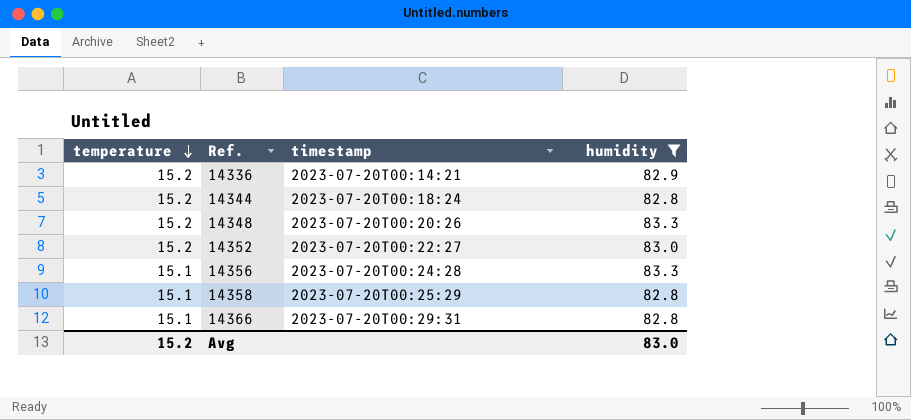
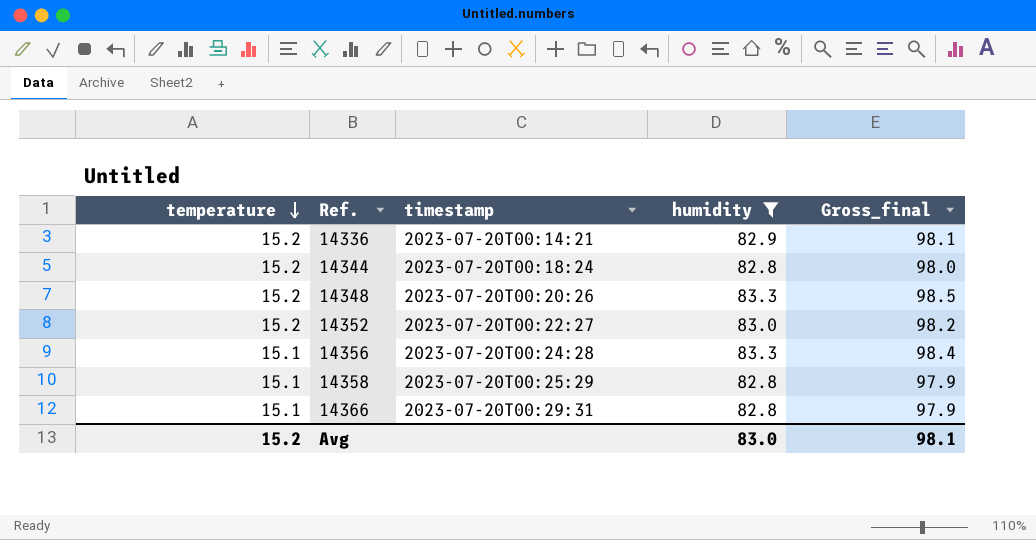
column Gross_final | formula: none -> [temperature] + [humidity]

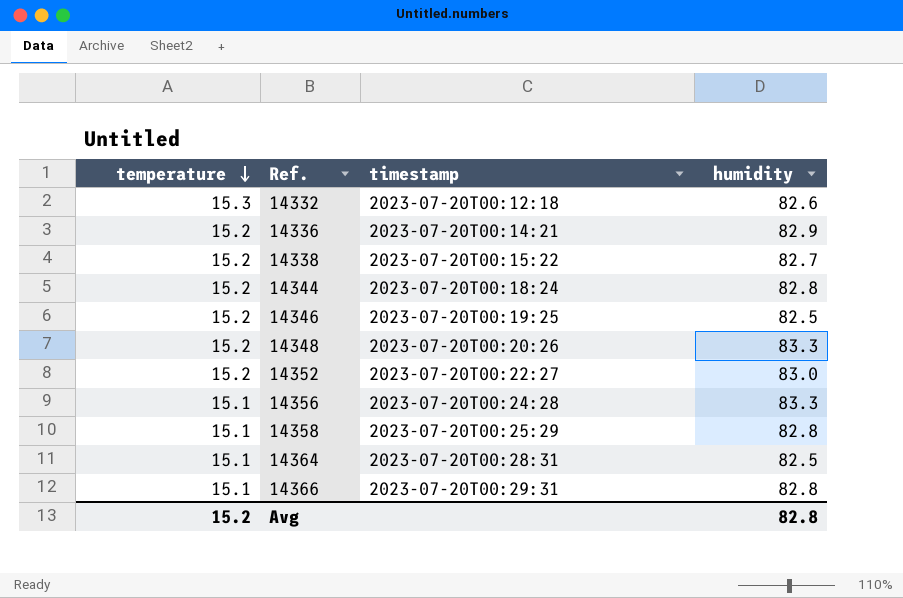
filter: humidity >= 82.8 -> none
column Gross_final | formula: [temperature] + [humidity] -> none
Avg | humidity: 83.0 -> 82.8

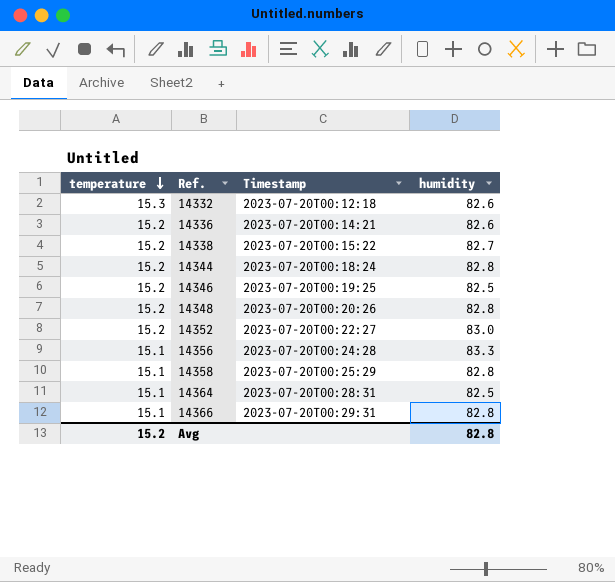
column name: timestamp -> Timestamp
14336 | humidity: 82.9 -> 82.6
14348 | humidity: 83.3 -> 82.8

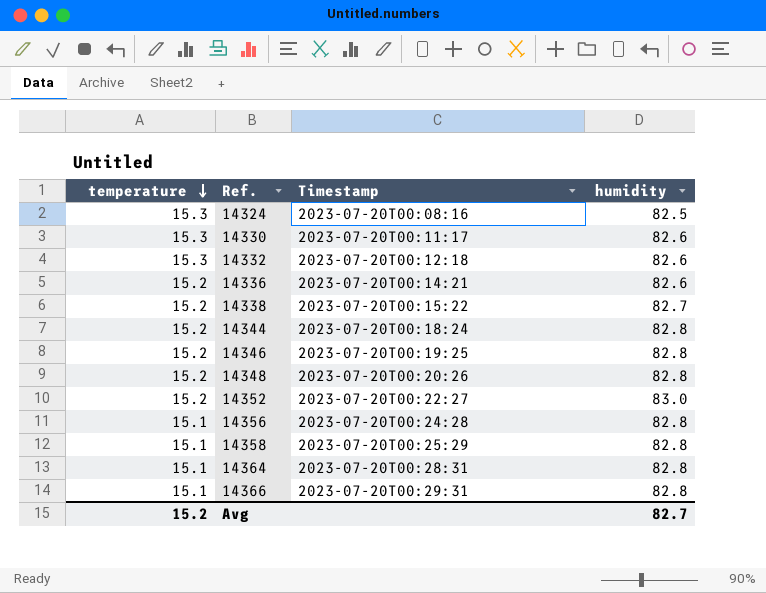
row 14324: none -> 15.3 | 2023-07-20T00:08:16 | 82.5
row 14330: none -> 15.3 | 2023-07-20T00:11:17 | 82.6
14346 | humidity: 82.5 -> 82.8
14356 | humidity: 83.3 -> 82.8
14364 | humidity: 82.5 -> 82.8
Avg | humidity: 82.8 -> 82.7

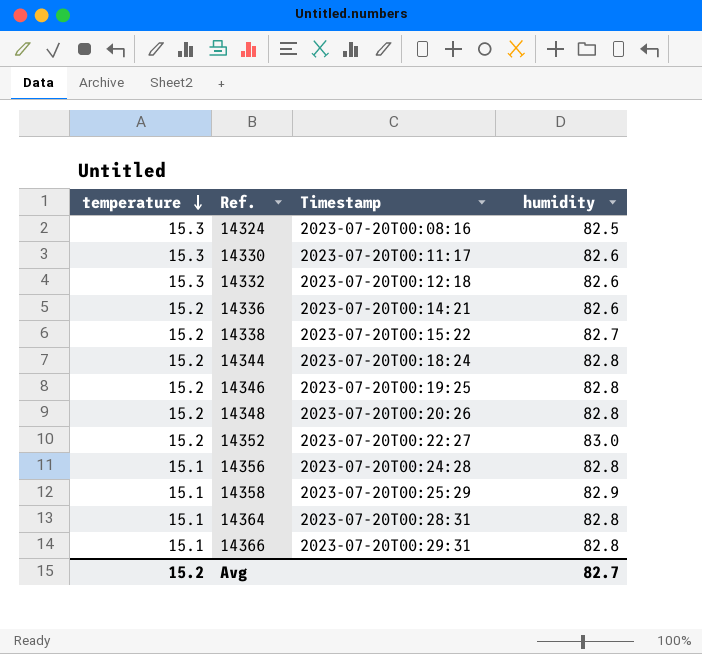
14358 | humidity: 82.8 -> 82.9

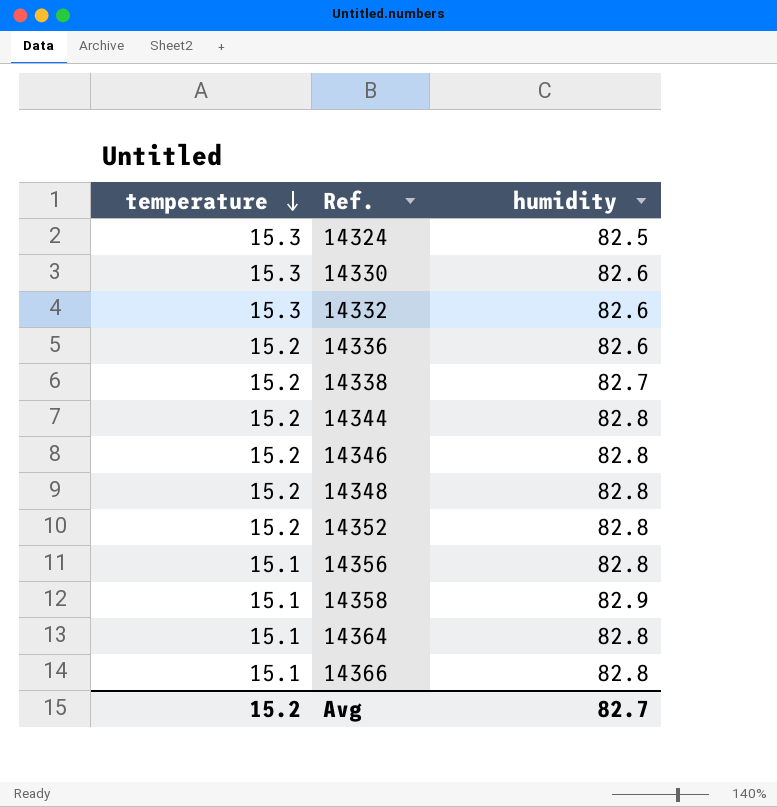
column Timestamp | position: 3 -> none
14352 | humidity: 83.0 -> 82.8

